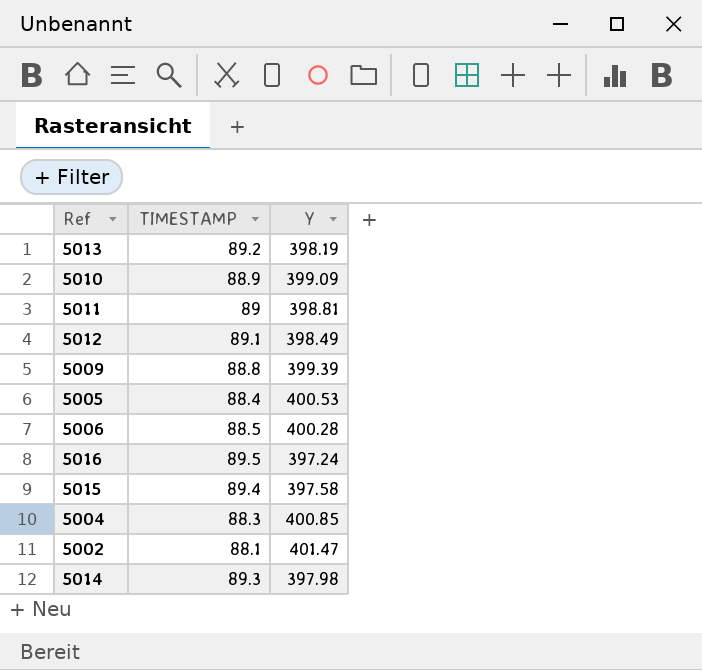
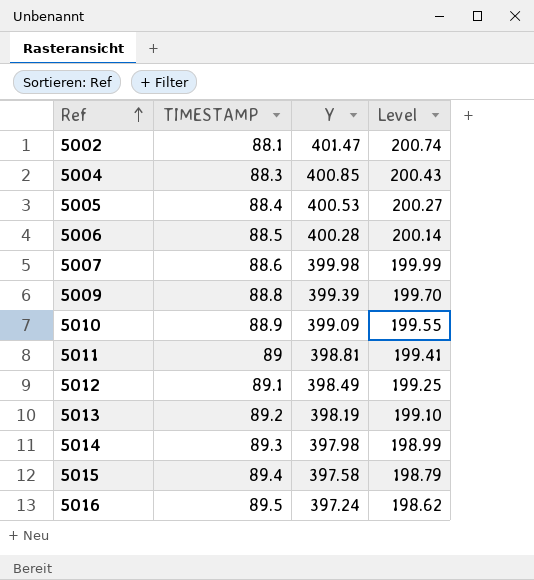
row order: none -> Ref ascending
column Level | formula: none -> [Y] * 0.5
row 5007: none -> 88.6 | 399.98 | 199.99

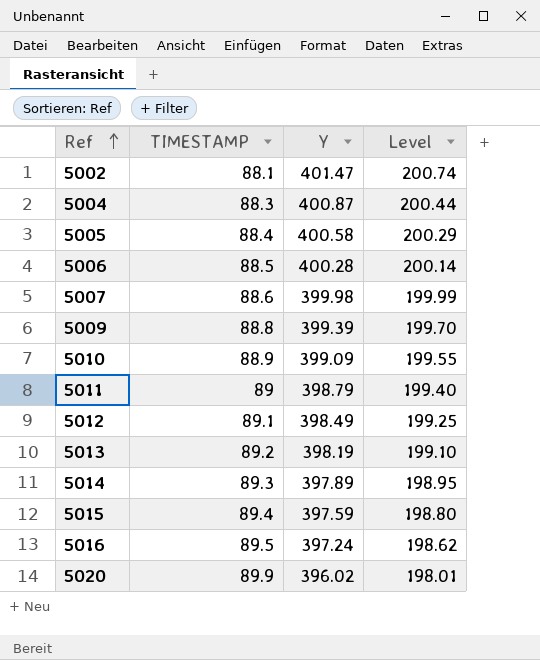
5004 | Y: 400.85 -> 400.87
5004 | Level: 200.43 -> 200.44
5005 | Y: 400.53 -> 400.58
5005 | Level: 200.27 -> 200.29
5011 | Y: 398.81 -> 398.79
5011 | Level: 199.41 -> 199.40
5014 | Y: 397.98 -> 397.89
5014 | Level: 198.99 -> 198.95
5015 | Y: 397.58 -> 397.59
5015 | Level: 198.79 -> 198.80
row 5020: none -> 89.9 | 396.02 | 198.01

